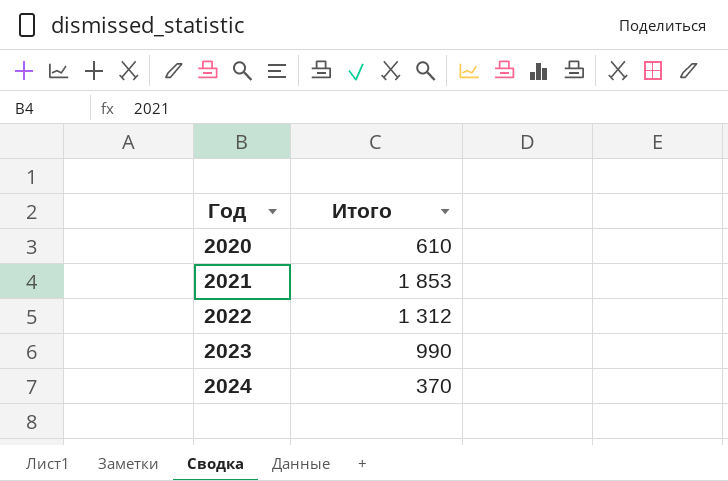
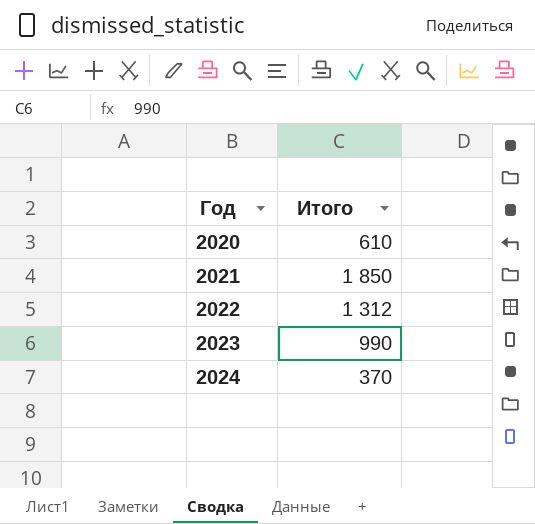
2021 | Итого: 1 853 -> 1 850

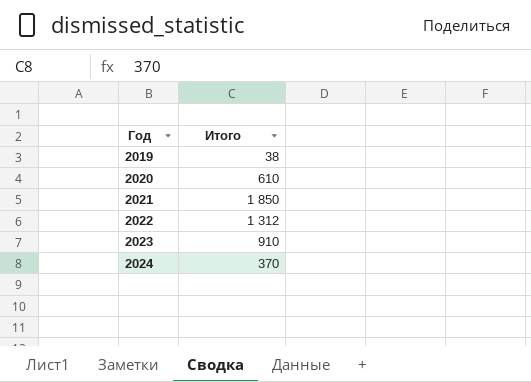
row 2019: none -> 38
2023 | Итого: 990 -> 910

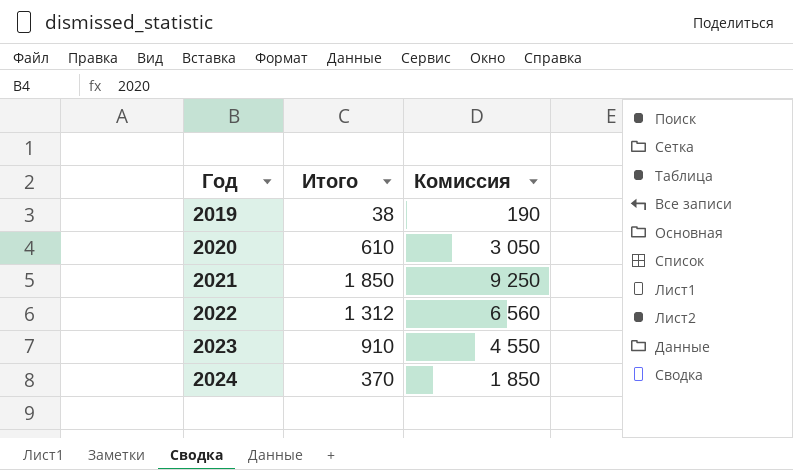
column Комиссия | formula: none -> [Итого] * 5

